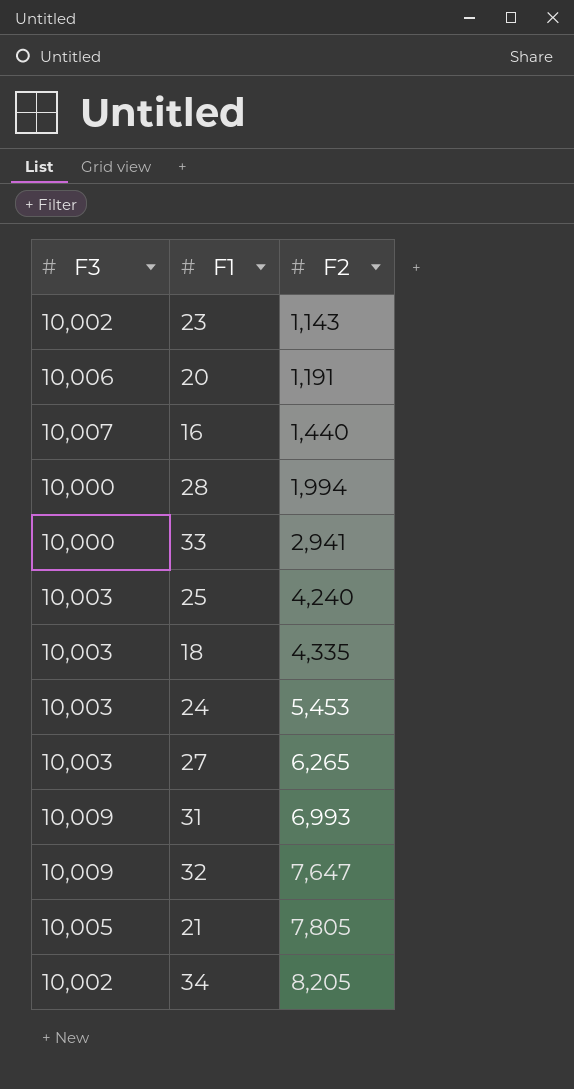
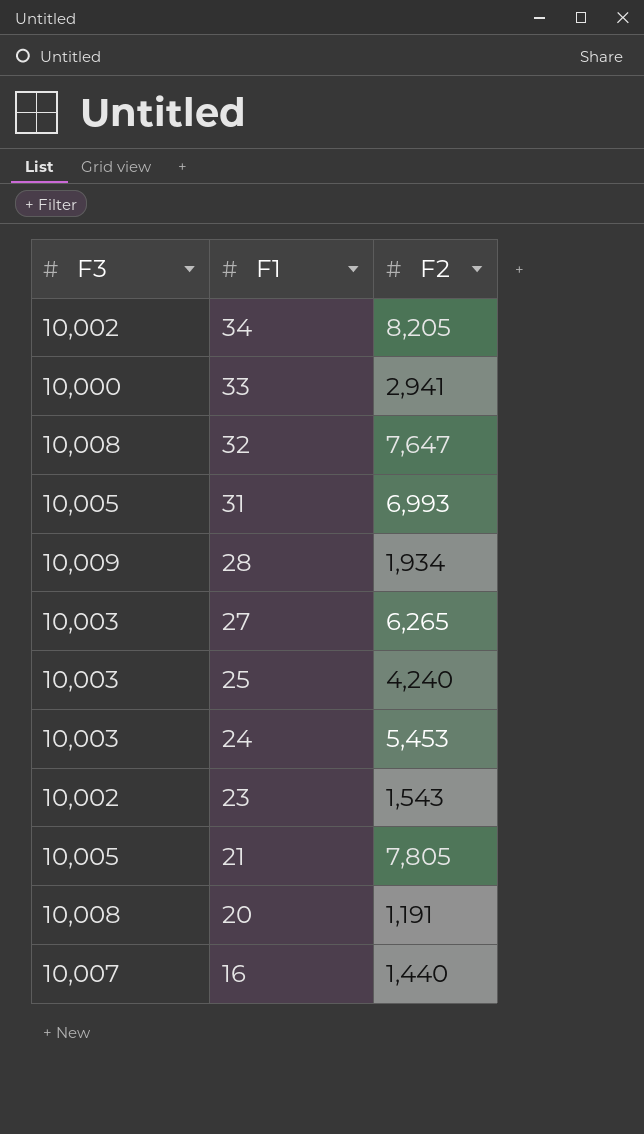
row order: F2 ascending -> F1 descending
row 18: 10,003 | 4,335 -> none
32 | F3: 10,009 -> 10,008
31 | F3: 10,009 -> 10,005
28 | F3: 10,000 -> 10,009
28 | F2: 1,994 -> 1,934
23 | F2: 1,143 -> 1,543
20 | F3: 10,006 -> 10,008

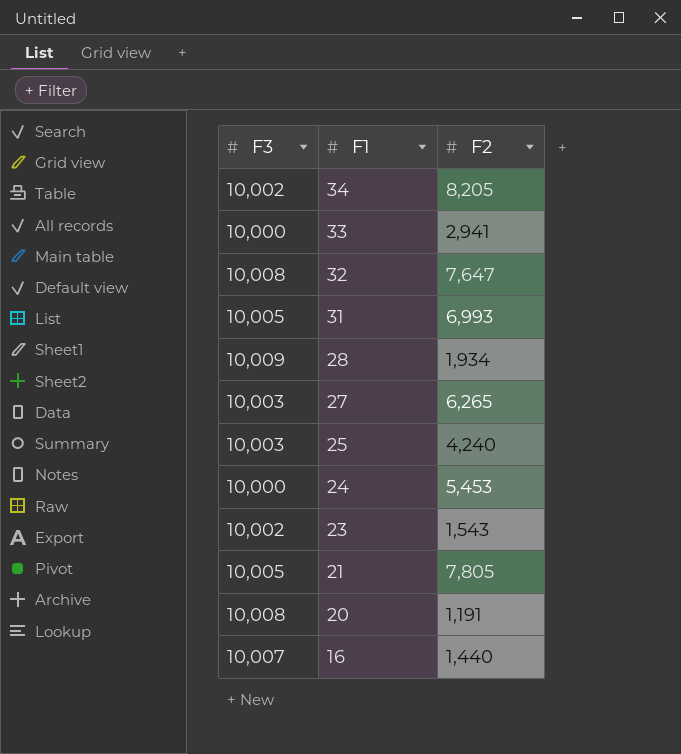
24 | F3: 10,003 -> 10,000

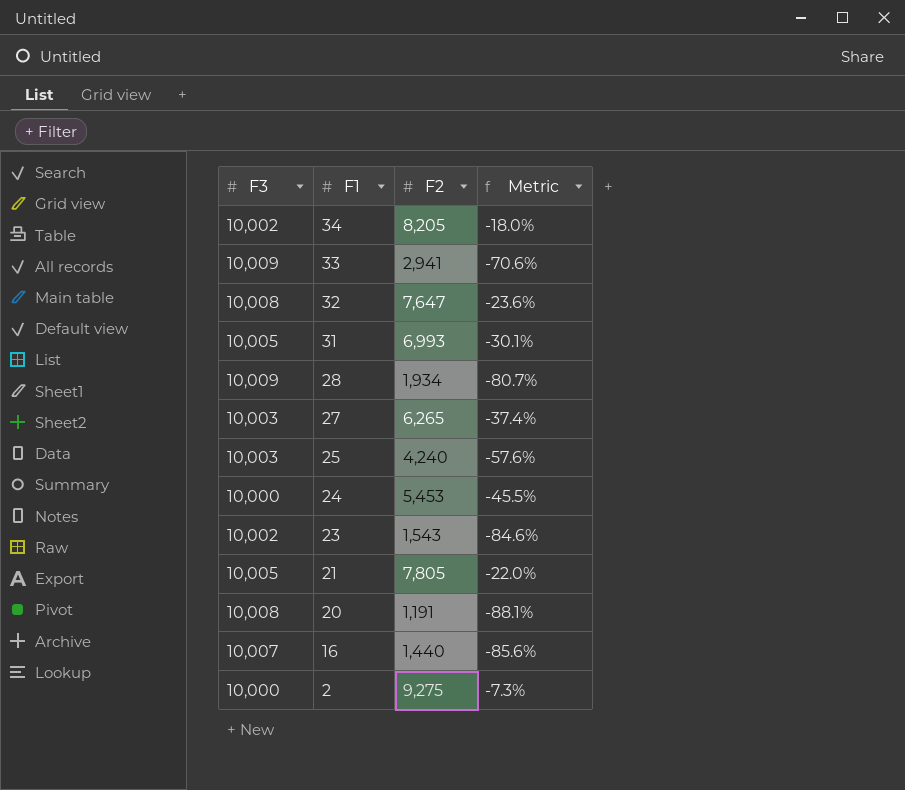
column Metric | formula: none -> ([F2] - [F3]) / [F3]
33 | F3: 10,000 -> 10,009
row 2: none -> 10,000 | 9,275 | -7.3%

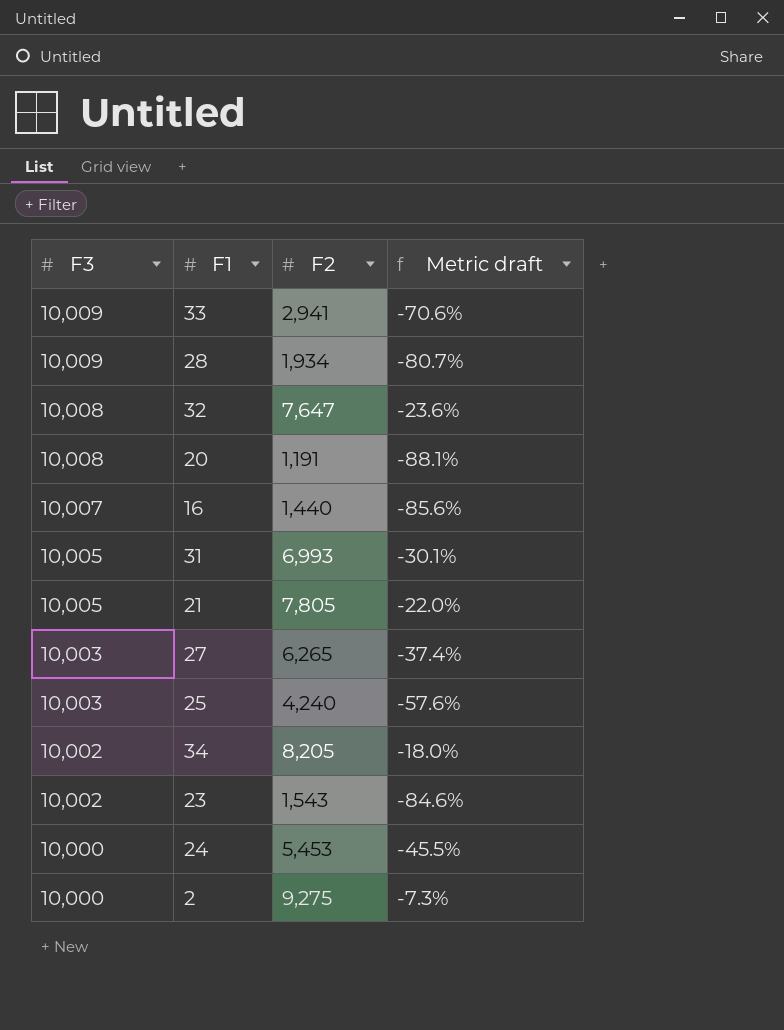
row order: F1 descending -> F3 descending
column name: Metric -> Metric draft

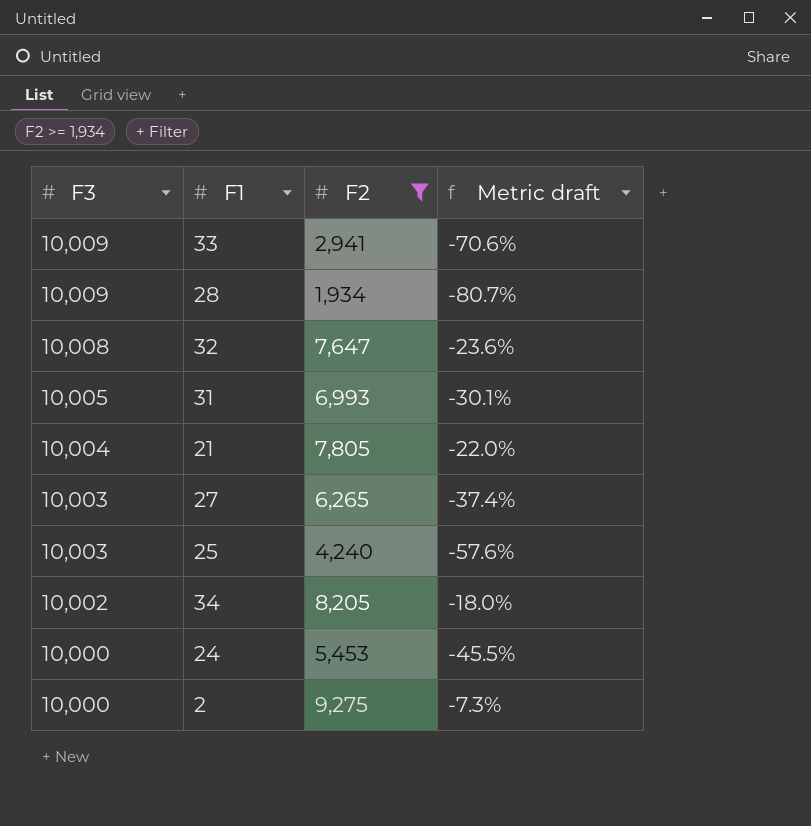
filter: none -> F2 >= 1,934
21 | F3: 10,005 -> 10,004

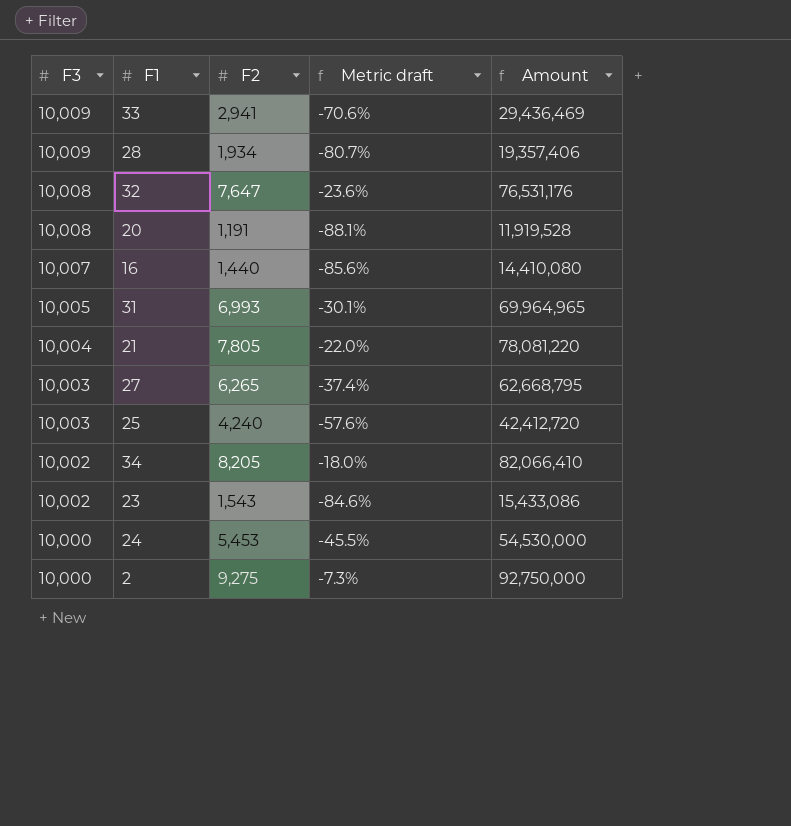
filter: F2 >= 1,934 -> none
column Amount | formula: none -> [F3] * [F2]

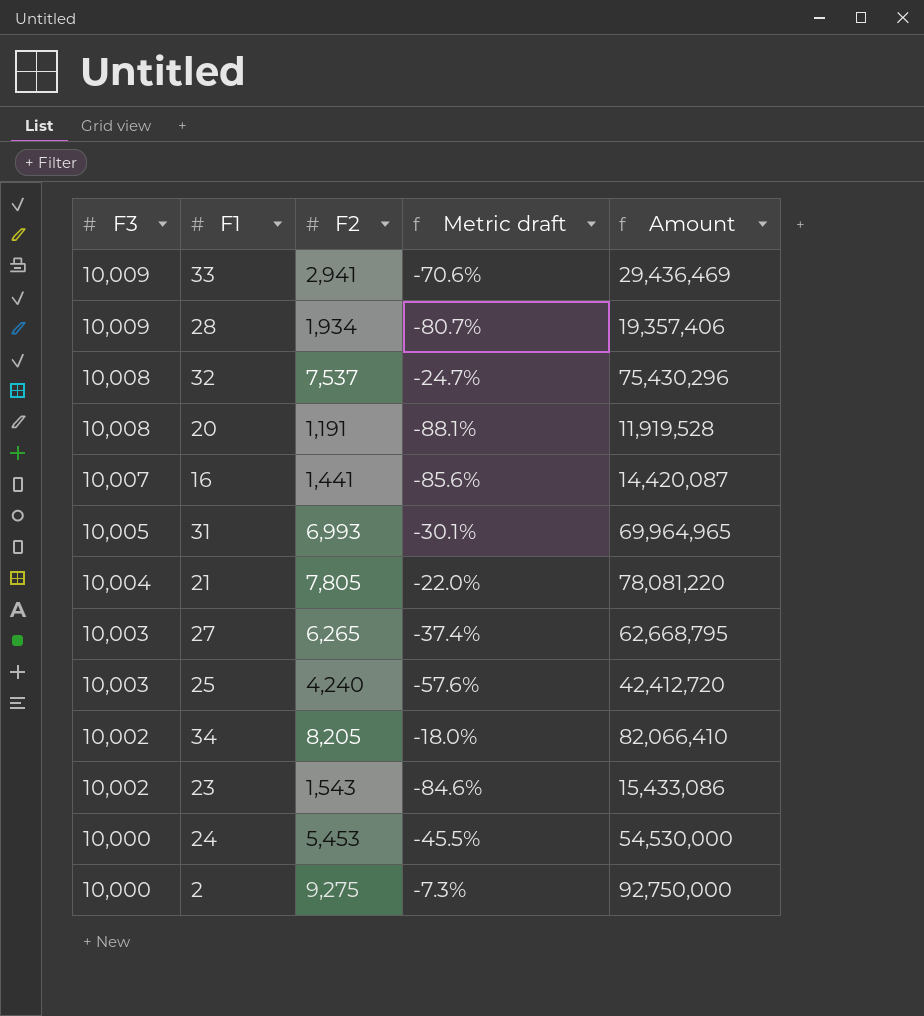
32 | F2: 7,647 -> 7,537
32 | Metric draft: -23.6% -> -24.7%
32 | Amount: 76,531,176 -> 75,430,296
16 | F2: 1,440 -> 1,441
16 | Amount: 14,410,080 -> 14,420,087

